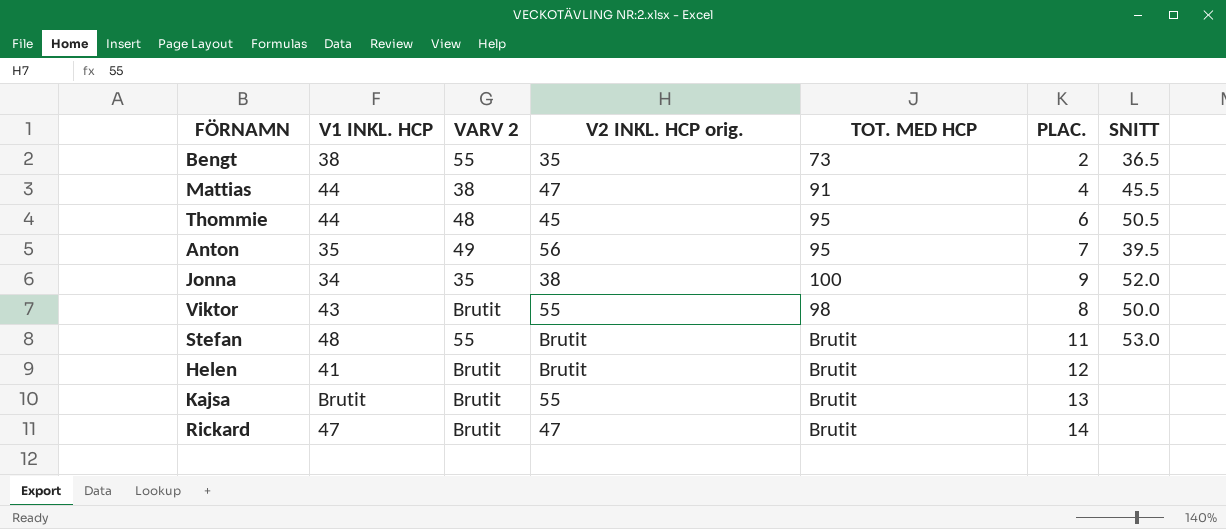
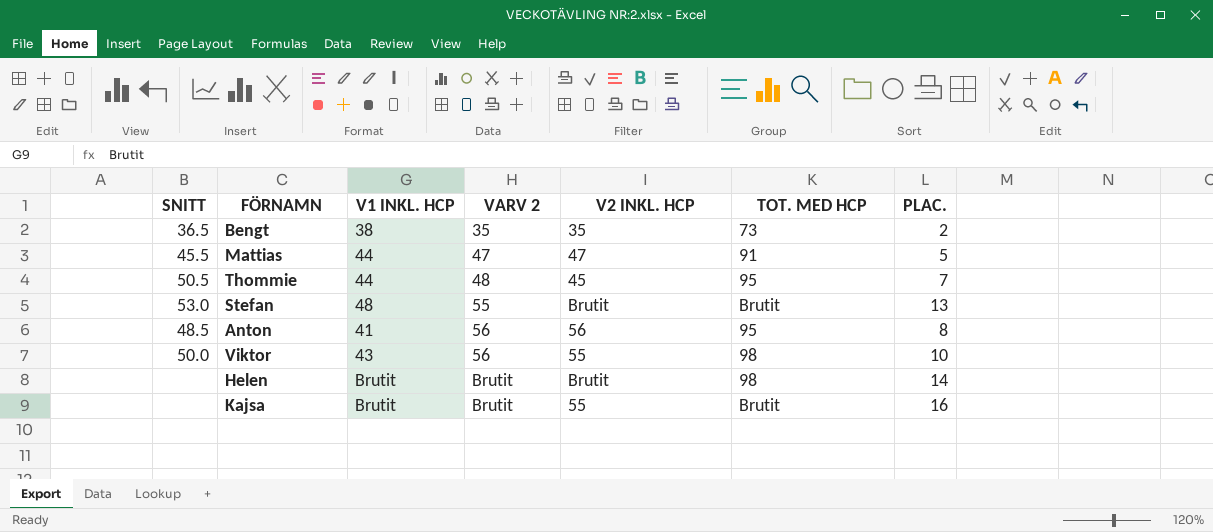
row order: none -> VARV 2 ascending
column SNITT | position: 7 -> 1
column name: V2 INKL. HCP orig. -> V2 INKL. HCP
row Jonna: 34 | 35 | 38 | 100 | 9 | 52.0 -> none
row Rickard: 47 | Brutit | 47 | Brutit | 14 | none -> none
Bengt | VARV 2: 55 -> 35
Mattias | VARV 2: 38 -> 47
Mattias | PLAC.: 4 -> 5
Thommie | PLAC.: 6 -> 7
Stefan | PLAC.: 11 -> 13
Anton | SNITT: 39.5 -> 48.5
Anton | V1 INKL. HCP: 35 -> 41
Anton | VARV 2: 49 -> 56
Anton | PLAC.: 7 -> 8
Viktor | VARV 2: Brutit -> 56
Viktor | PLAC.: 8 -> 10
Helen | V1 INKL. HCP: 41 -> Brutit
Helen | TOT. MED HCP: Brutit -> 98
Helen | PLAC.: 12 -> 14
Kajsa | PLAC.: 13 -> 16

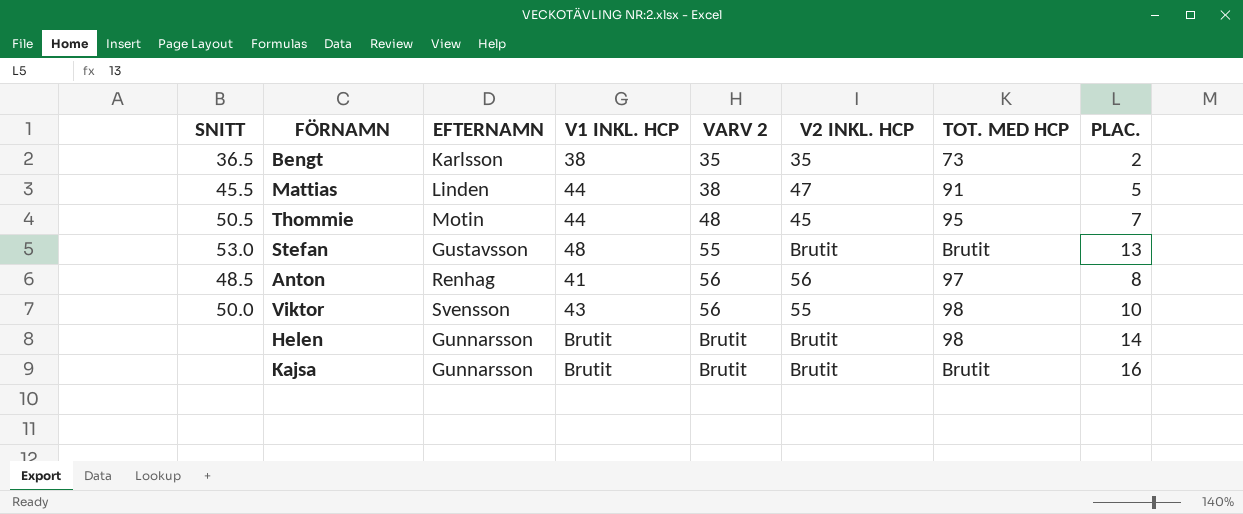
column EFTERNAMN | position: none -> 3
Mattias | VARV 2: 47 -> 38
Anton | TOT. MED HCP: 95 -> 97
Kajsa | V2 INKL. HCP: 55 -> Brutit

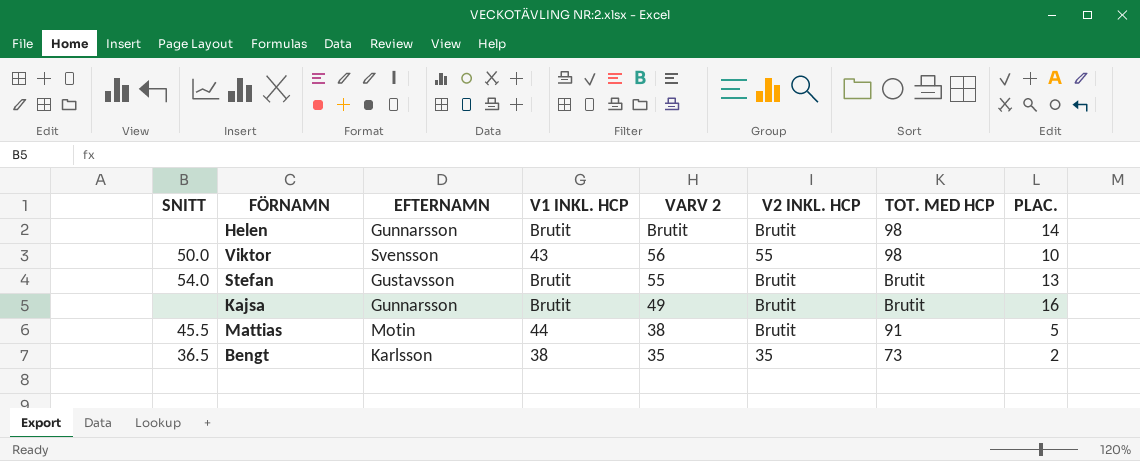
row order: VARV 2 ascending -> VARV 2 descending
row Thommie: 50.5 | Motin | 44 | 48 | 45 | 95 | 7 -> none
row Anton: 48.5 | Renhag | 41 | 56 | 56 | 97 | 8 -> none
Stefan | SNITT: 53.0 -> 54.0
Stefan | V1 INKL. HCP: 48 -> Brutit
Kajsa | VARV 2: Brutit -> 49
Mattias | EFTERNAMN: Linden -> Motin
Mattias | V2 INKL. HCP: 47 -> Brutit

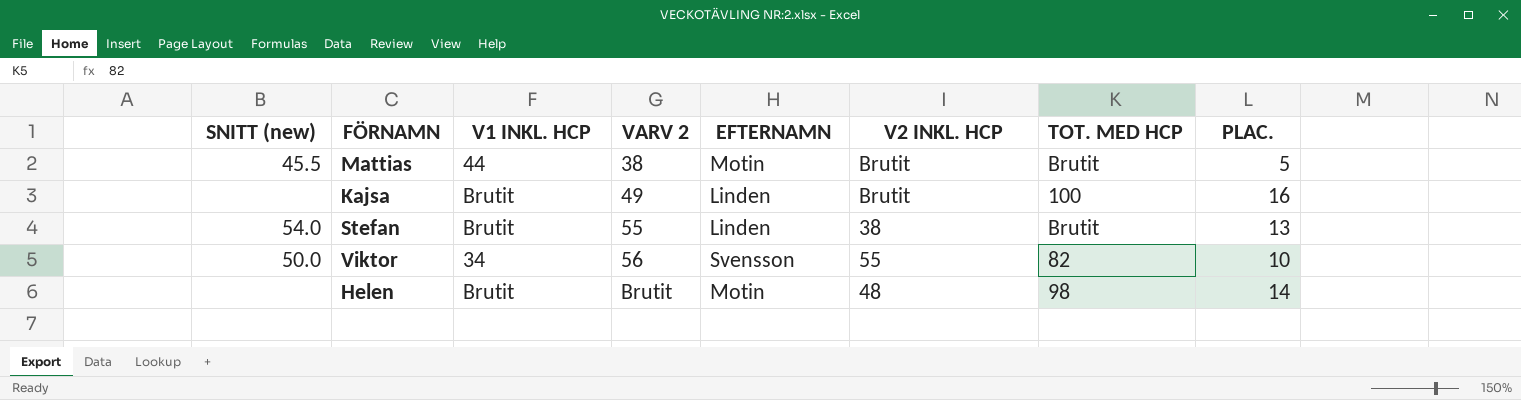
row order: VARV 2 descending -> VARV 2 ascending
column name: SNITT -> SNITT (new)
column EFTERNAMN | position: 3 -> 5
row Bengt: 36.5 | Karlsson | 38 | 35 | 35 | 73 | 2 -> none
Mattias | TOT. MED HCP: 91 -> Brutit
Kajsa | EFTERNAMN: Gunnarsson -> Linden
Kajsa | TOT. MED HCP: Brutit -> 100
Stefan | EFTERNAMN: Gustavsson -> Linden
Stefan | V2 INKL. HCP: Brutit -> 38
Viktor | V1 INKL. HCP: 43 -> 34
Viktor | TOT. MED HCP: 98 -> 82
Helen | EFTERNAMN: Gunnarsson -> Motin
Helen | V2 INKL. HCP: Brutit -> 48

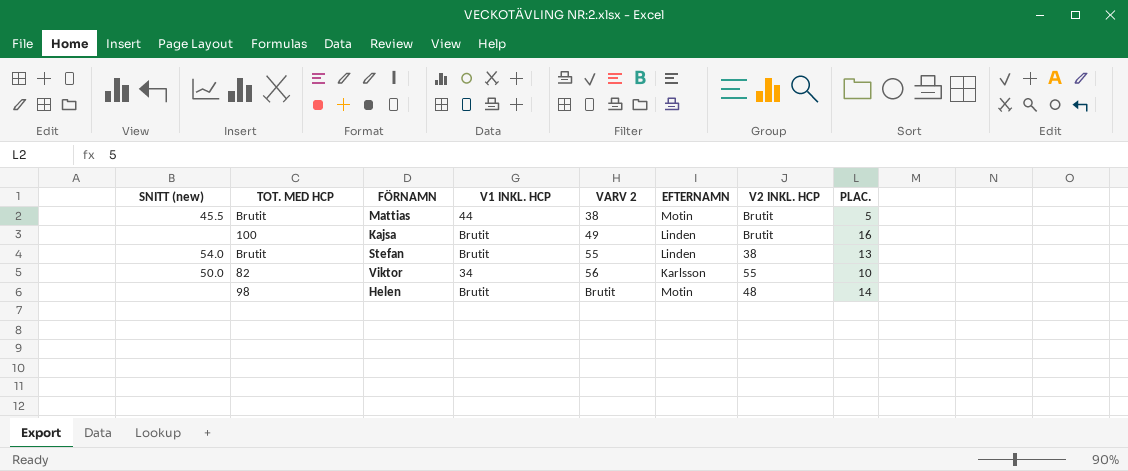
column TOT. MED HCP | position: 7 -> 2
Viktor | EFTERNAMN: Svensson -> Karlsson

